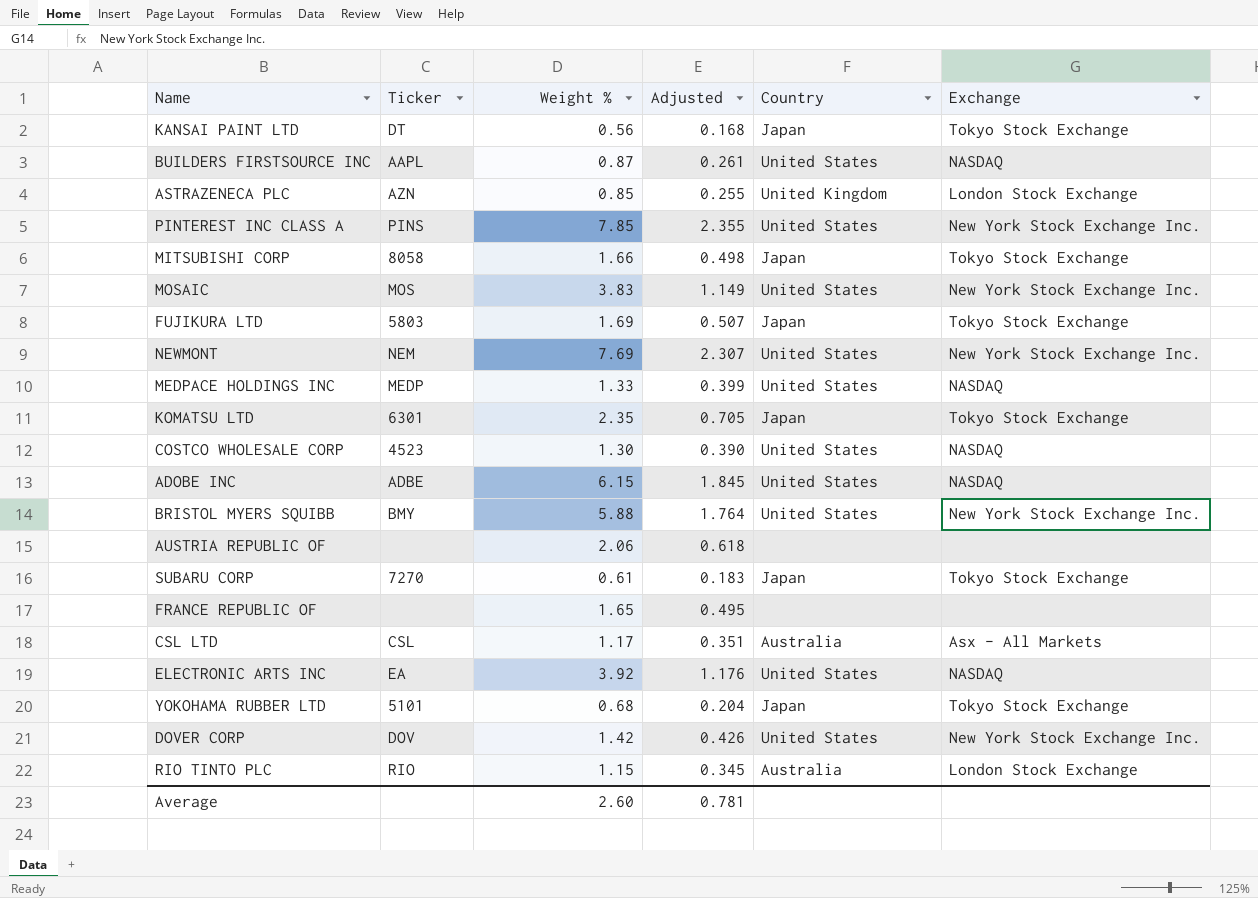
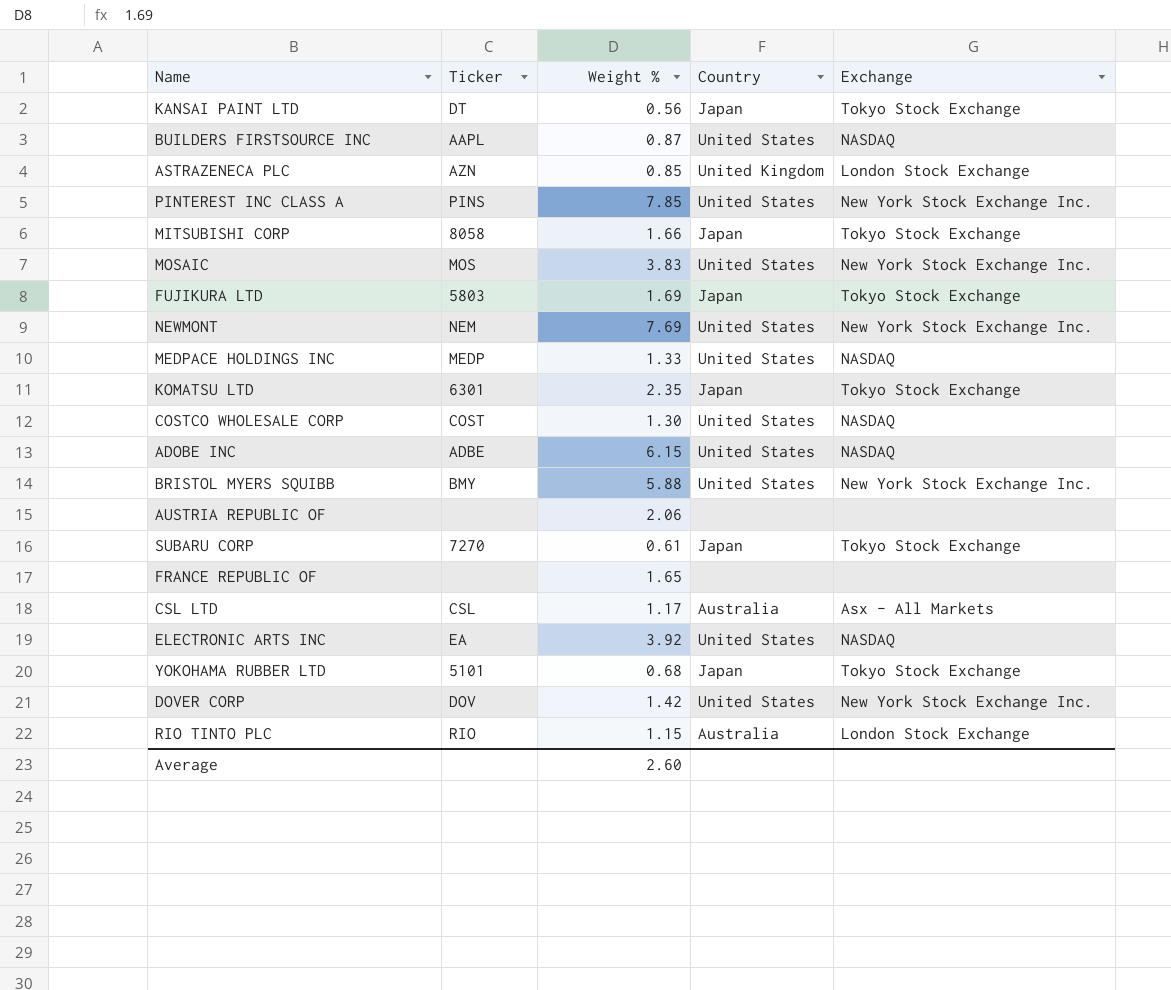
column Adjusted | formula: [Weight %] * 0.3 -> none
COSTCO WHOLESALE CORP | Ticker: 4523 -> COST

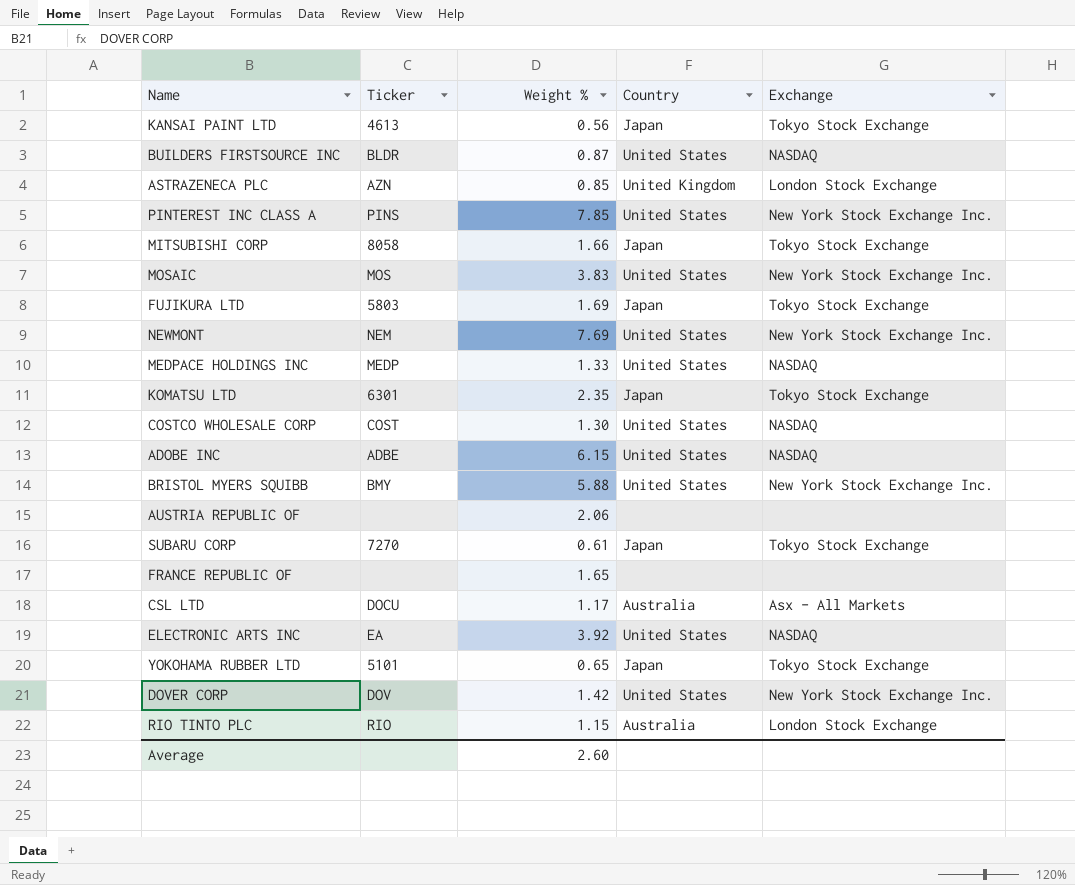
KANSAI PAINT LTD | Ticker: DT -> 4613
BUILDERS FIRSTSOURCE INC | Ticker: AAPL -> BLDR
CSL LTD | Ticker: CSL -> DOCU
YOKOHAMA RUBBER LTD | Weight %: 0.68 -> 0.65

